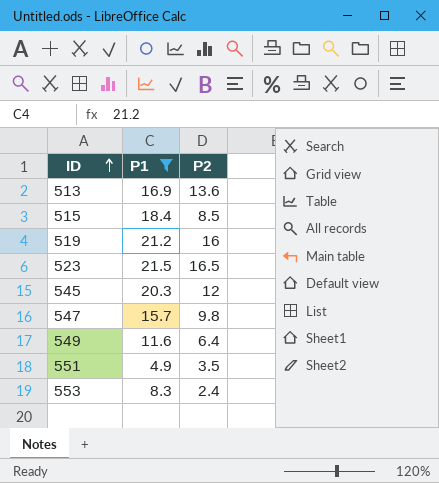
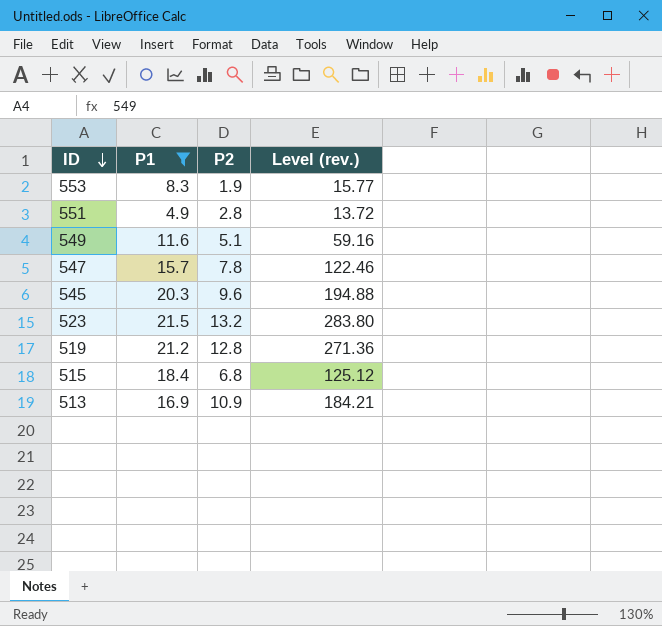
row order: ID ascending -> ID descending
column Level (rev.) | formula: none -> [P1] * [P2]
553 | P2: 2.4 -> 1.9
551 | P2: 3.5 -> 2.8
549 | P2: 6.4 -> 5.1
547 | P2: 9.8 -> 7.8
545 | P2: 12 -> 9.6
523 | P2: 16.5 -> 13.2
519 | P2: 16 -> 12.8
515 | P2: 8.5 -> 6.8
513 | P2: 13.6 -> 10.9

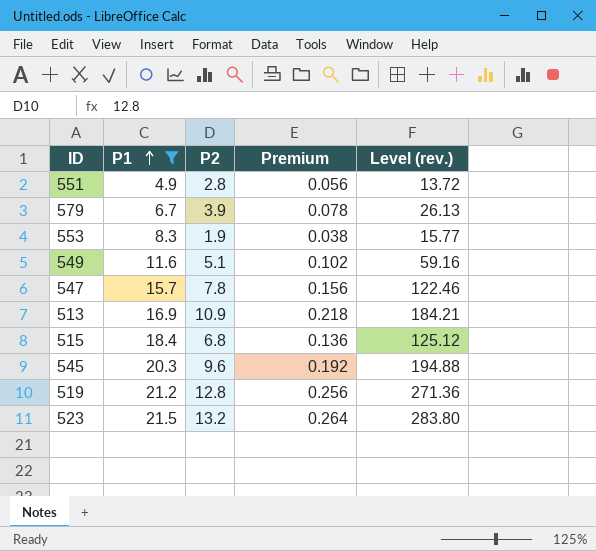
row order: ID descending -> P1 ascending
column Premium | formula: none -> [P2] * 0.02
row 579: none -> 6.7 | 3.9 | 0.078 | 26.13

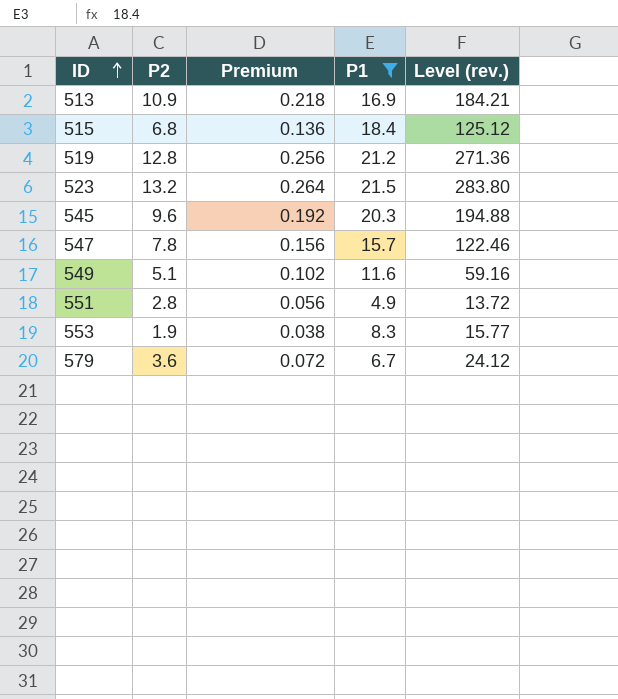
row order: P1 ascending -> ID ascending
column P1 | position: 2 -> 4
579 | P2: 3.9 -> 3.6
579 | Premium: 0.078 -> 0.072
579 | Level (rev.): 26.13 -> 24.12

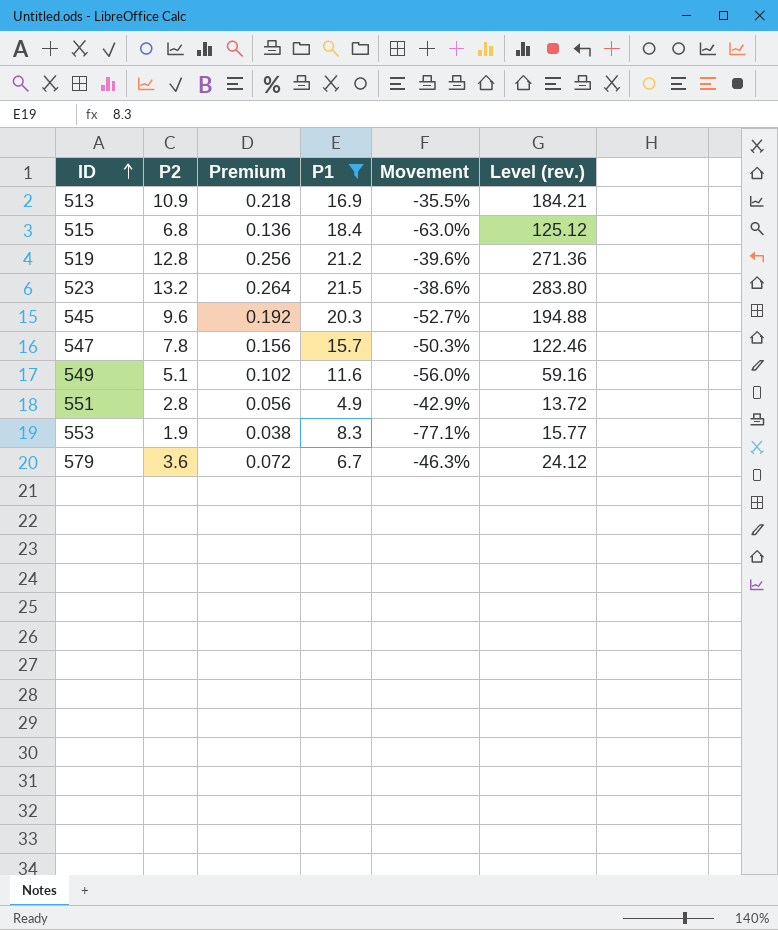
column Movement | formula: none -> ([P2] - [P1]) / [P1]

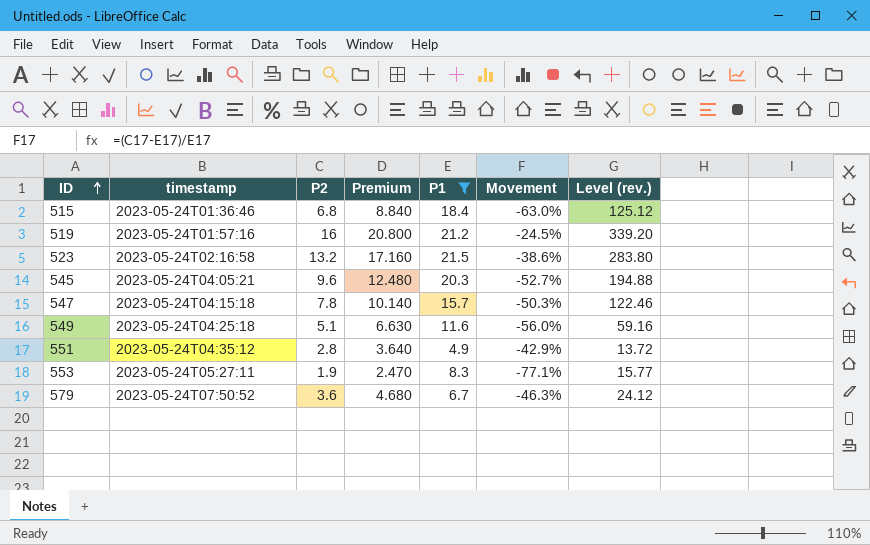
column timestamp | position: none -> 2
column Premium | formula: [P2] * 0.02 -> [P2] * 1.3
row 513: 10.9 | 0.218 | 16.9 | -35.5% | 184.21 -> none
519 | P2: 12.8 -> 16
519 | Movement: -39.6% -> -24.5%
519 | Level (rev.): 271.36 -> 339.20

